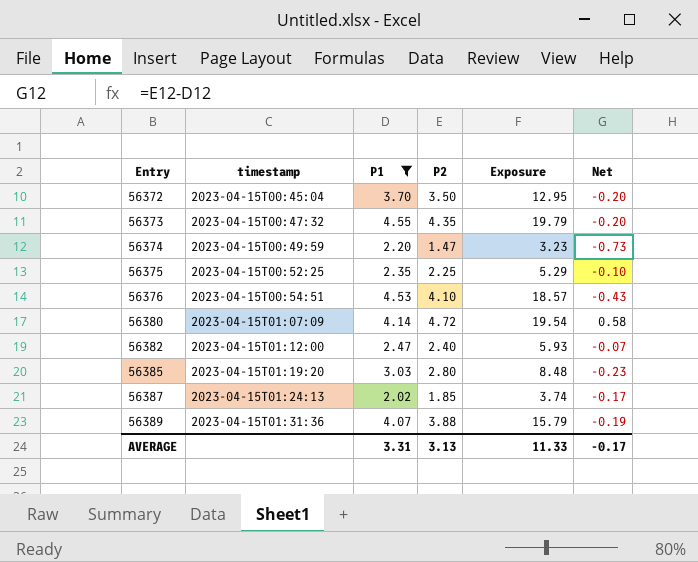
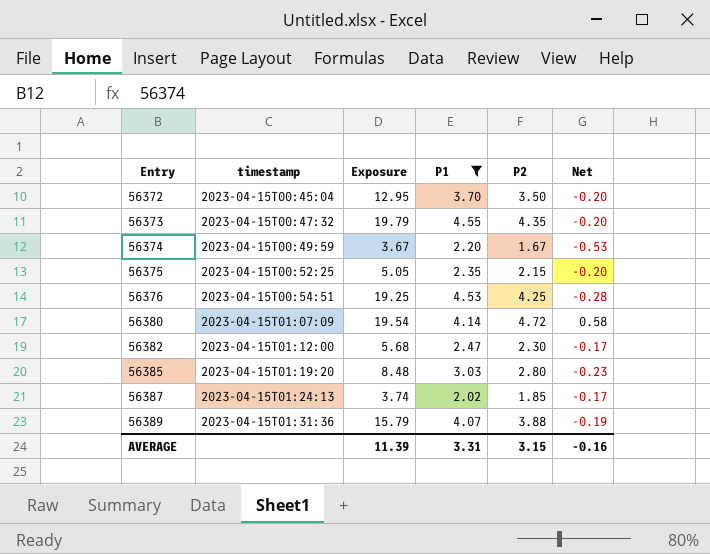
column Exposure | position: 5 -> 3
56374 | Exposure: 3.23 -> 3.67
56374 | P2: 1.47 -> 1.67
56374 | Net: -0.73 -> -0.53
56375 | Exposure: 5.29 -> 5.05
56375 | P2: 2.25 -> 2.15
56375 | Net: -0.10 -> -0.20
56376 | Exposure: 18.57 -> 19.25
56376 | P2: 4.10 -> 4.25
56376 | Net: -0.43 -> -0.28
56382 | Exposure: 5.93 -> 5.68
56382 | P2: 2.40 -> 2.30
56382 | Net: -0.07 -> -0.17
AVERAGE | Exposure: 11.33 -> 11.39
AVERAGE | P2: 3.13 -> 3.15
AVERAGE | Net: -0.17 -> -0.16

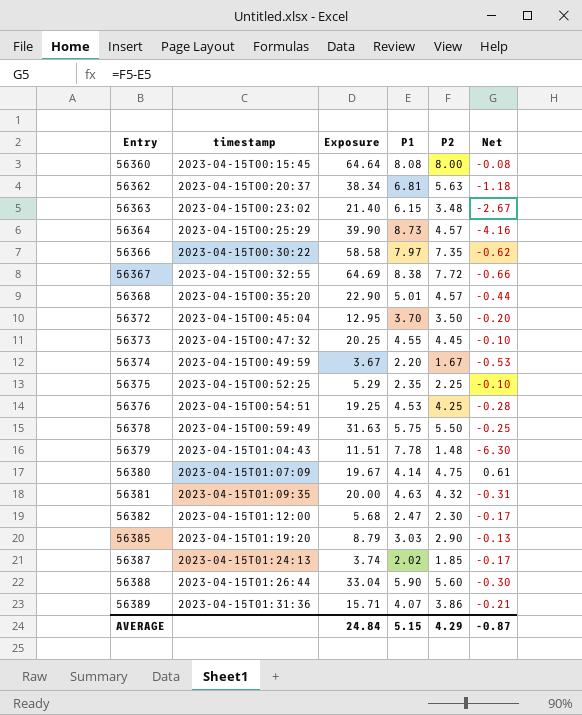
filter: P1 <= 4.55 -> none
56373 | Exposure: 19.79 -> 20.25
56373 | P2: 4.35 -> 4.45
56373 | Net: -0.20 -> -0.10
56375 | Exposure: 5.05 -> 5.29
56375 | P2: 2.15 -> 2.25
56375 | Net: -0.20 -> -0.10
56380 | Exposure: 19.54 -> 19.67
56380 | P2: 4.72 -> 4.75
56380 | Net: 0.58 -> 0.61
56385 | Exposure: 8.48 -> 8.79
56385 | P2: 2.80 -> 2.90
56385 | Net: -0.23 -> -0.13
56389 | Exposure: 15.79 -> 15.71
56389 | P2: 3.88 -> 3.86
56389 | Net: -0.19 -> -0.21
AVERAGE | Exposure: 11.39 -> 24.84
AVERAGE | P1: 3.31 -> 5.15
AVERAGE | P2: 3.15 -> 4.29
AVERAGE | Net: -0.16 -> -0.87

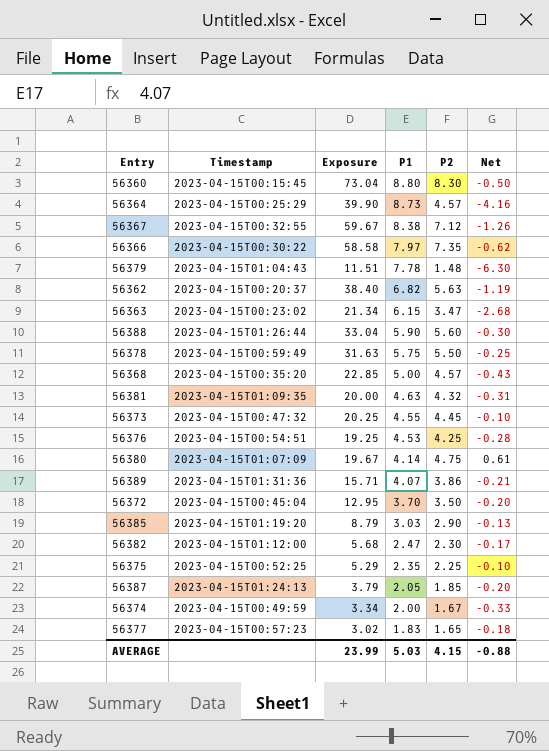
row order: Entry ascending -> P1 descending
column name: timestamp -> Timestamp
56360 | Exposure: 64.64 -> 73.04
56360 | P1: 8.08 -> 8.80
56360 | P2: 8.00 -> 8.30
56360 | Net: -0.08 -> -0.50
56367 | Exposure: 64.69 -> 59.67
56367 | P2: 7.72 -> 7.12
56367 | Net: -0.66 -> -1.26
56362 | Exposure: 38.34 -> 38.40
56362 | P1: 6.81 -> 6.82
56362 | Net: -1.18 -> -1.19
56363 | Exposure: 21.40 -> 21.34
56363 | P2: 3.48 -> 3.47
56363 | Net: -2.67 -> -2.68
56368 | Exposure: 22.90 -> 22.85
56368 | P1: 5.01 -> 5.00
56368 | Net: -0.44 -> -0.43
56387 | Exposure: 3.74 -> 3.79
56387 | P1: 2.02 -> 2.05
56387 | Net: -0.17 -> -0.20
56374 | Exposure: 3.67 -> 3.34
56374 | P1: 2.20 -> 2.00
56374 | Net: -0.53 -> -0.33
row 56377: none -> 2023-04-15T00:57:23 | 3.02 | 1.83 | 1.65 | -0.18
AVERAGE | Exposure: 24.84 -> 23.99
AVERAGE | P1: 5.15 -> 5.03
AVERAGE | P2: 4.29 -> 4.15
AVERAGE | Net: -0.87 -> -0.88

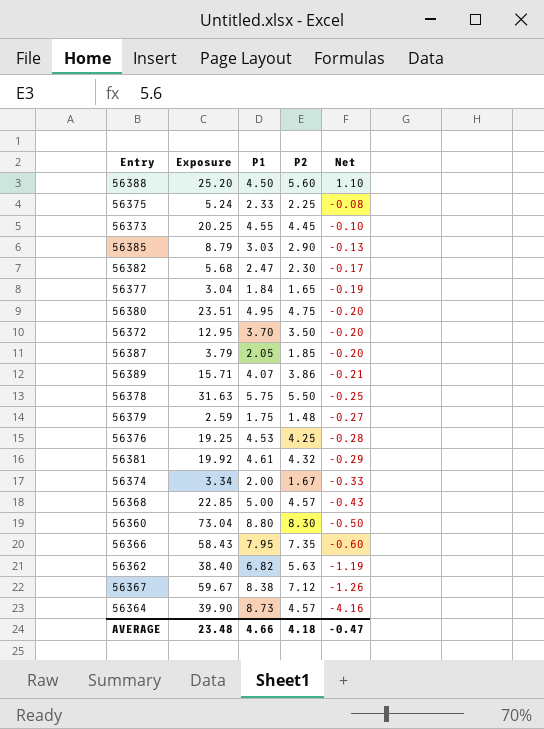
row order: P1 descending -> Net descending
column Timestamp | position: 2 -> none
row 56363: 2023-04-15T00:23:02 | 21.34 | 6.15 | 3.47 | -2.68 -> none
56388 | Exposure: 33.04 -> 25.20
56388 | P1: 5.90 -> 4.50
56388 | Net: -0.30 -> 1.10
56375 | Exposure: 5.29 -> 5.24
56375 | P1: 2.35 -> 2.33
56375 | Net: -0.10 -> -0.08
56377 | Exposure: 3.02 -> 3.04
56377 | P1: 1.83 -> 1.84
56377 | Net: -0.18 -> -0.19
56380 | Exposure: 19.67 -> 23.51
56380 | P1: 4.14 -> 4.95
56380 | Net: 0.61 -> -0.20
56379 | Exposure: 11.51 -> 2.59
56379 | P1: 7.78 -> 1.75
56379 | Net: -6.30 -> -0.27
56381 | Exposure: 20.00 -> 19.92
56381 | P1: 4.63 -> 4.61
56381 | Net: -0.31 -> -0.29
56366 | Exposure: 58.58 -> 58.43
56366 | P1: 7.97 -> 7.95
56366 | Net: -0.62 -> -0.60
AVERAGE | Exposure: 23.99 -> 23.48
AVERAGE | P1: 5.03 -> 4.66
AVERAGE | P2: 4.15 -> 4.18
AVERAGE | Net: -0.88 -> -0.47

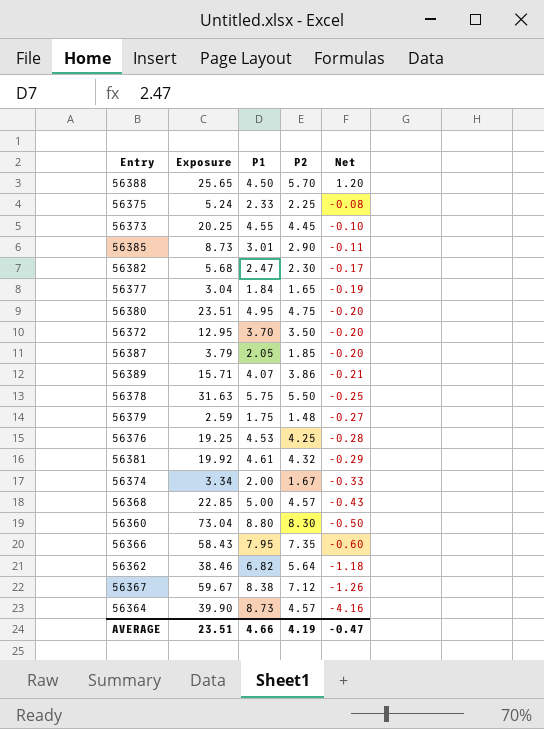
56388 | Exposure: 25.20 -> 25.65
56388 | P2: 5.60 -> 5.70
56388 | Net: 1.10 -> 1.20
56385 | Exposure: 8.79 -> 8.73
56385 | P1: 3.03 -> 3.01
56385 | Net: -0.13 -> -0.11
56362 | Exposure: 38.40 -> 38.46
56362 | P2: 5.63 -> 5.64
56362 | Net: -1.19 -> -1.18
AVERAGE | Exposure: 23.48 -> 23.51
AVERAGE | P2: 4.18 -> 4.19

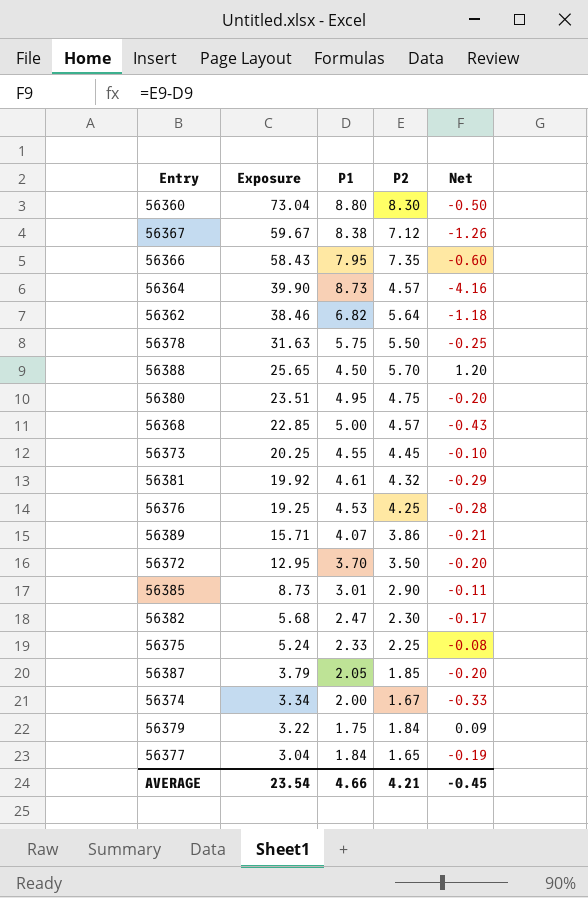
row order: Net descending -> Exposure descending
56379 | Exposure: 2.59 -> 3.22
56379 | P2: 1.48 -> 1.84
56379 | Net: -0.27 -> 0.09
AVERAGE | Exposure: 23.51 -> 23.54
AVERAGE | P2: 4.19 -> 4.21
AVERAGE | Net: -0.47 -> -0.45

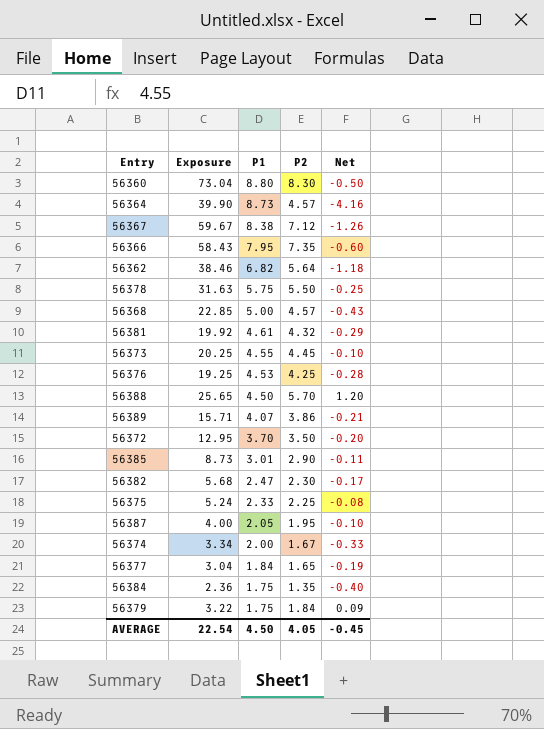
row order: Exposure descending -> P1 descending
row 56380: 23.51 | 4.95 | 4.75 | -0.20 -> none
56387 | Exposure: 3.79 -> 4.00
56387 | P2: 1.85 -> 1.95
56387 | Net: -0.20 -> -0.10
row 56384: none -> 2.36 | 1.75 | 1.35 | -0.40
AVERAGE | Exposure: 23.54 -> 22.54
AVERAGE | P1: 4.66 -> 4.50
AVERAGE | P2: 4.21 -> 4.05

